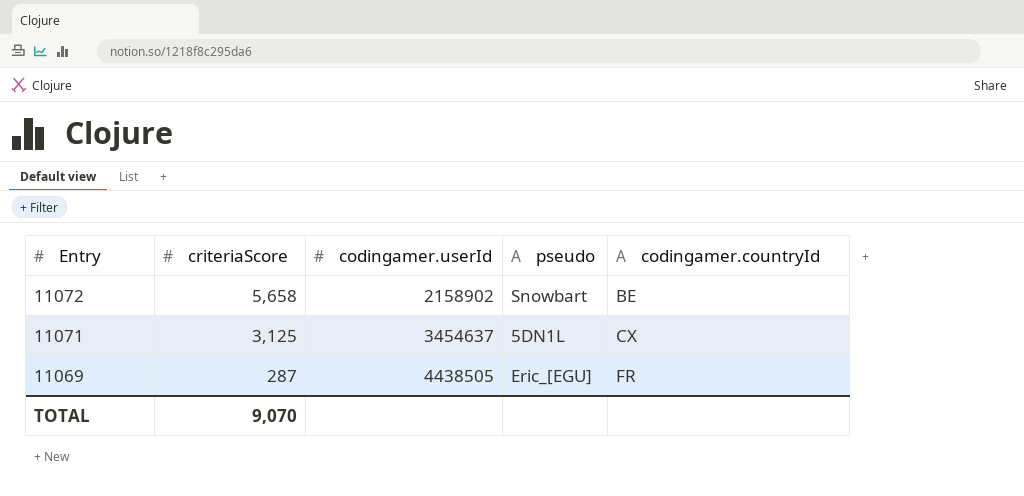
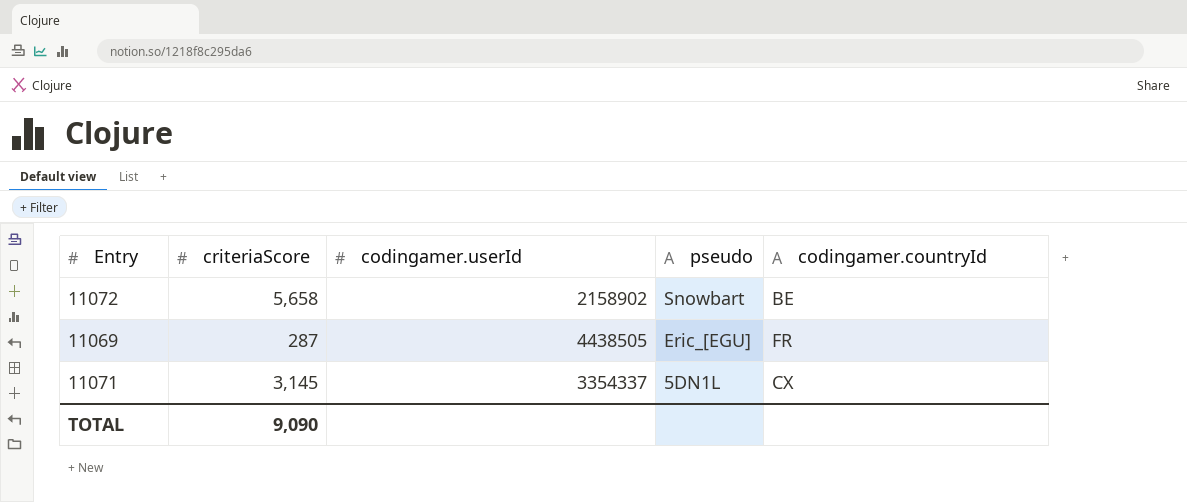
row order: Entry descending -> pseudo descending
11071 | criteriaScore: 3,125 -> 3,145
11071 | codingamer.userId: 3454637 -> 3354337
TOTAL | criteriaScore: 9,070 -> 9,090

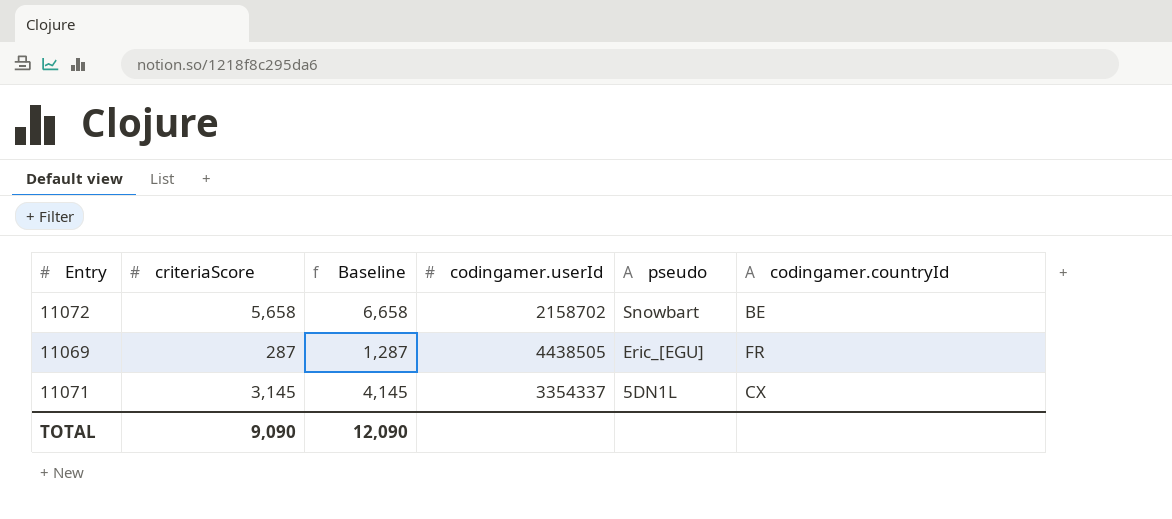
column Baseline | formula: none -> [criteriaScore] + 1000
11072 | codingamer.userId: 2158902 -> 2158702

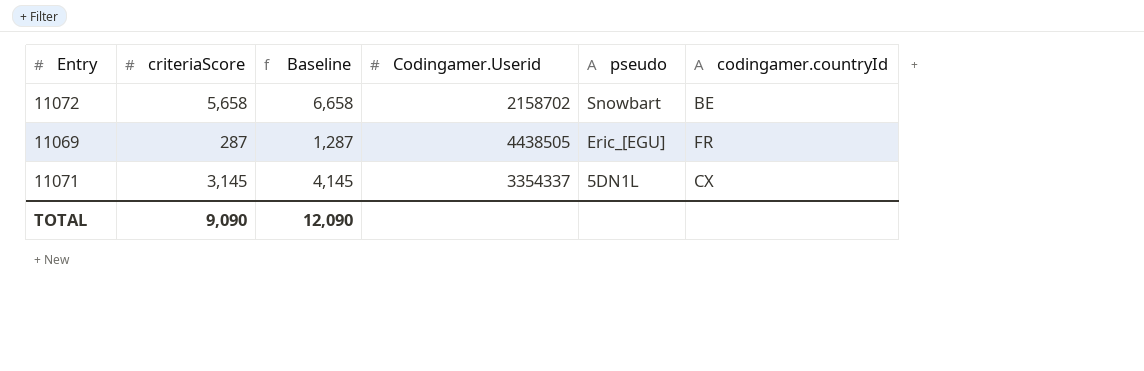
column name: codingamer.userId -> Codingamer.Userid

